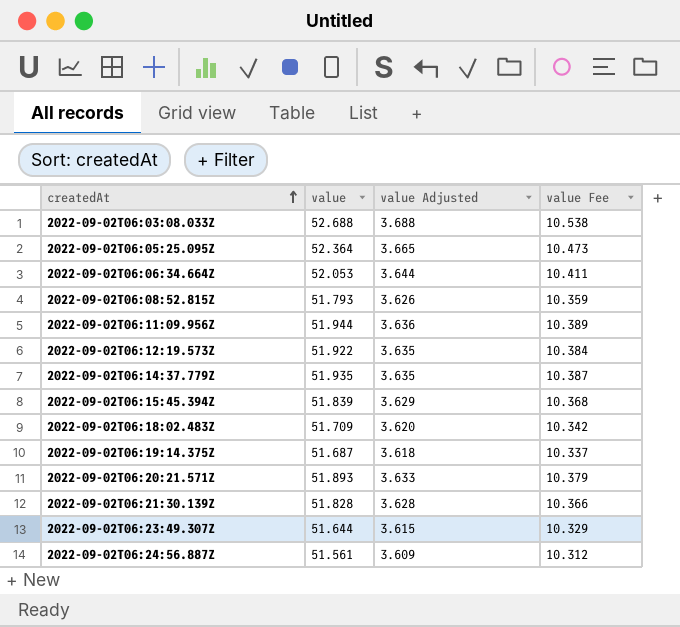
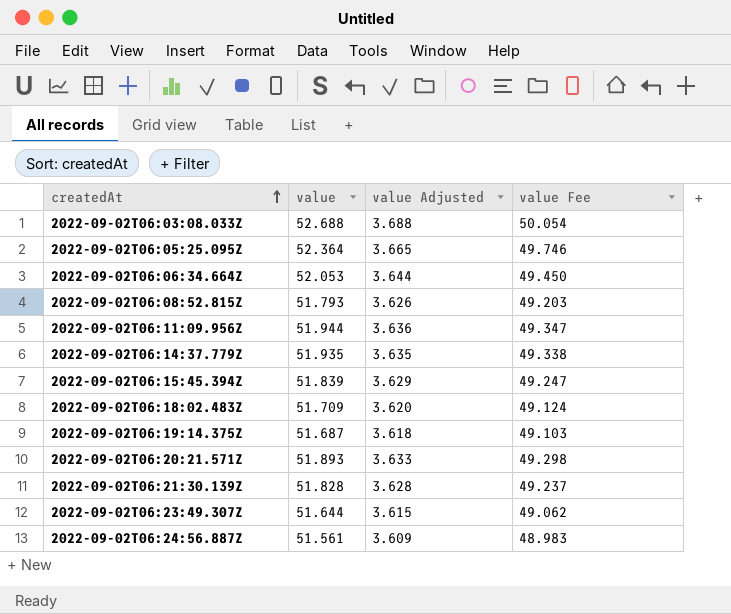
column value Fee | formula: [value] * 0.2 -> [value] * 0.95
row 2022-09-02T06:12:19.573Z: 51.922 | 3.635 | 10.384 -> none

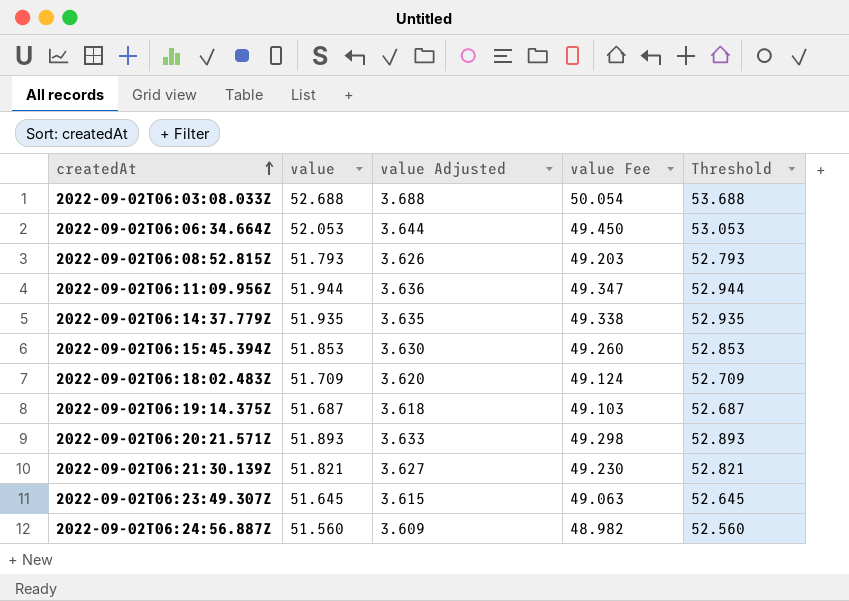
column Threshold | formula: none -> [value] + 1
row 2022-09-02T06:05:25.095Z: 52.364 | 3.665 | 49.746 -> none
2022-09-02T06:15:45.394Z | value: 51.839 -> 51.853
2022-09-02T06:15:45.394Z | value Adjusted: 3.629 -> 3.630
2022-09-02T06:15:45.394Z | value Fee: 49.247 -> 49.260
2022-09-02T06:21:30.139Z | value: 51.828 -> 51.821
2022-09-02T06:21:30.139Z | value Adjusted: 3.628 -> 3.627
2022-09-02T06:21:30.139Z | value Fee: 49.237 -> 49.230
2022-09-02T06:23:49.307Z | value: 51.644 -> 51.645
2022-09-02T06:23:49.307Z | value Fee: 49.062 -> 49.063
2022-09-02T06:24:56.887Z | value: 51.561 -> 51.560
2022-09-02T06:24:56.887Z | value Fee: 48.983 -> 48.982

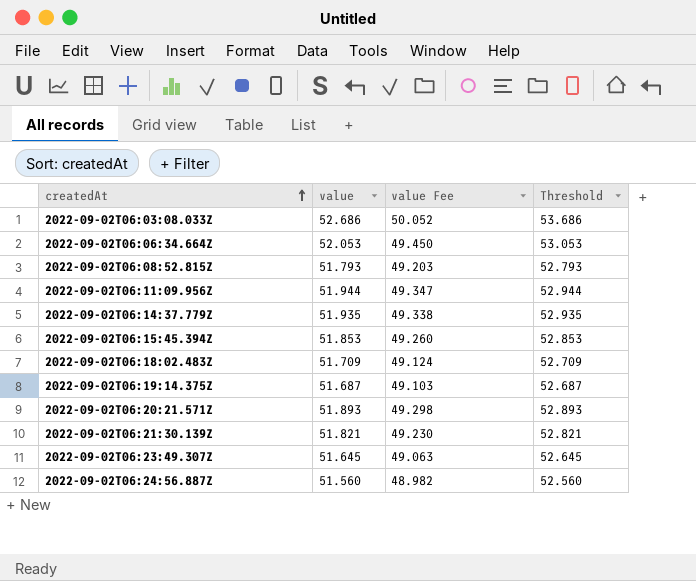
column value Adjusted | formula: [value] * 0.07 -> none
2022-09-02T06:03:08.033Z | value: 52.688 -> 52.686
2022-09-02T06:03:08.033Z | value Fee: 50.054 -> 50.052
2022-09-02T06:03:08.033Z | Threshold: 53.688 -> 53.686

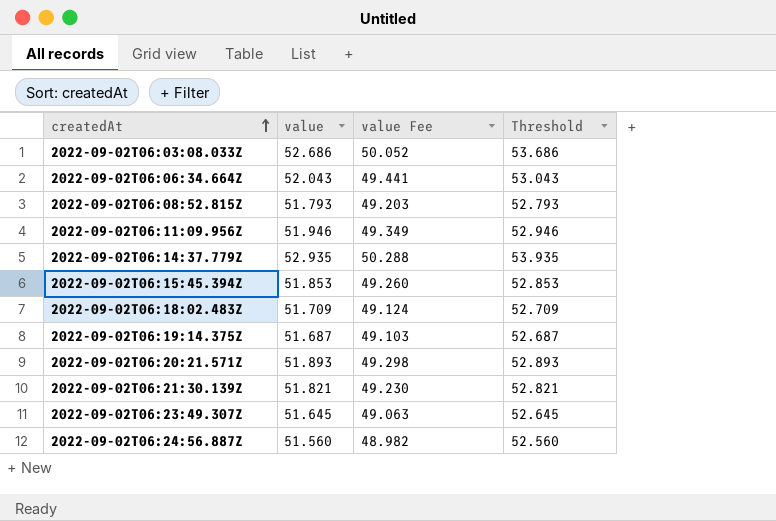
2022-09-02T06:06:34.664Z | value: 52.053 -> 52.043
2022-09-02T06:06:34.664Z | value Fee: 49.450 -> 49.441
2022-09-02T06:06:34.664Z | Threshold: 53.053 -> 53.043
2022-09-02T06:11:09.956Z | value: 51.944 -> 51.946
2022-09-02T06:11:09.956Z | value Fee: 49.347 -> 49.349
2022-09-02T06:11:09.956Z | Threshold: 52.944 -> 52.946
2022-09-02T06:14:37.779Z | value: 51.935 -> 52.935
2022-09-02T06:14:37.779Z | value Fee: 49.338 -> 50.288
2022-09-02T06:14:37.779Z | Threshold: 52.935 -> 53.935

